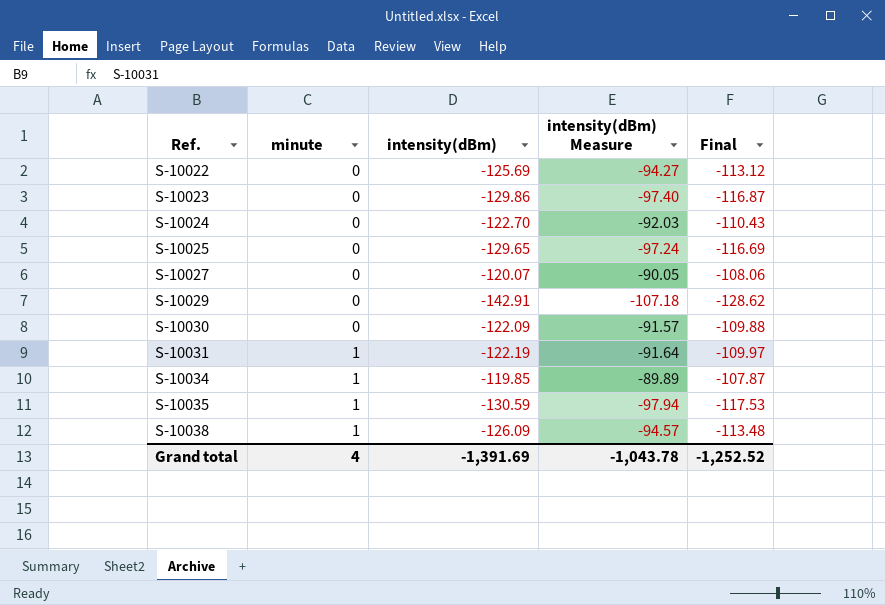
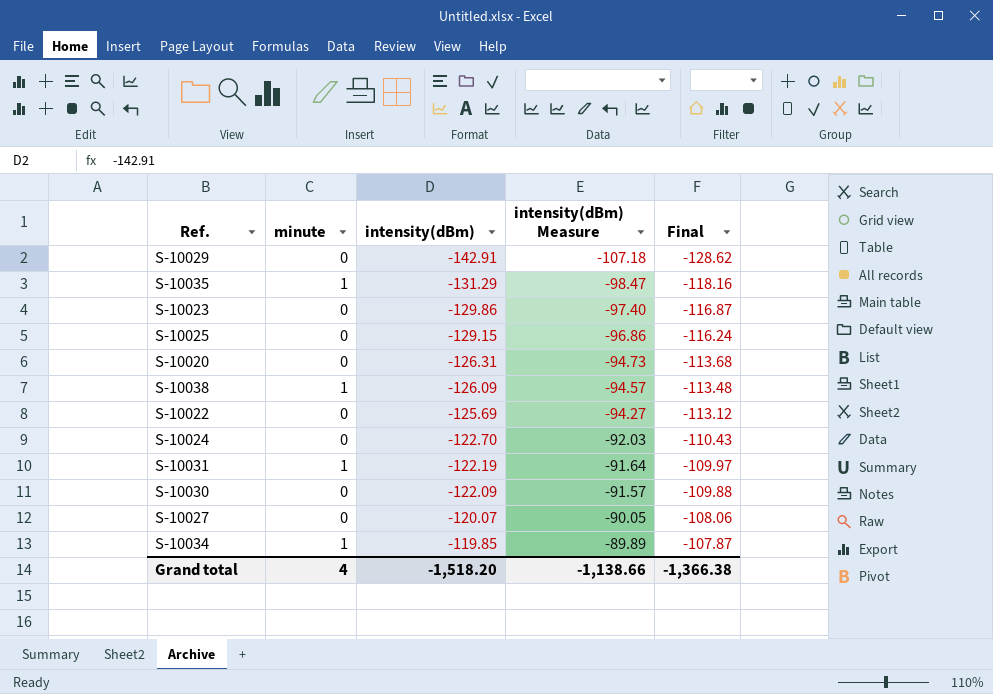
row order: Ref. ascending -> intensity(dBm) ascending
S-10035 | intensity(dBm): -130.59 -> -131.29
S-10035 | intensity(dBm) Measure: -97.94 -> -98.47
S-10035 | Final: -117.53 -> -118.16
S-10025 | intensity(dBm): -129.65 -> -129.15
S-10025 | intensity(dBm) Measure: -97.24 -> -96.86
S-10025 | Final: -116.69 -> -116.24
row S-10020: none -> 0 | -126.31 | -94.73 | -113.68
Grand total | intensity(dBm): -1,391.69 -> -1,518.20
Grand total | intensity(dBm) Measure: -1,043.78 -> -1,138.66
Grand total | Final: -1,252.52 -> -1,366.38

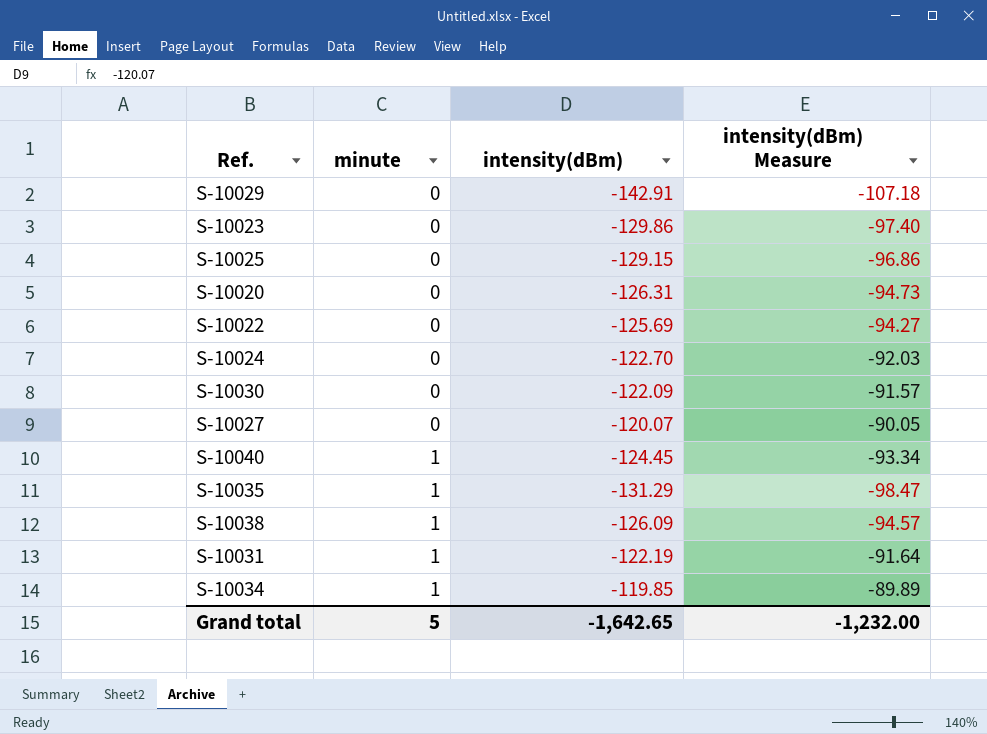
row order: intensity(dBm) ascending -> minute ascending
column Final | formula: [intensity(dBm)] * 0.9 -> none
row S-10040: none -> 1 | -124.45 | -93.34
Grand total | minute: 4 -> 5
Grand total | intensity(dBm): -1,518.20 -> -1,642.65
Grand total | intensity(dBm) Measure: -1,138.66 -> -1,232.00

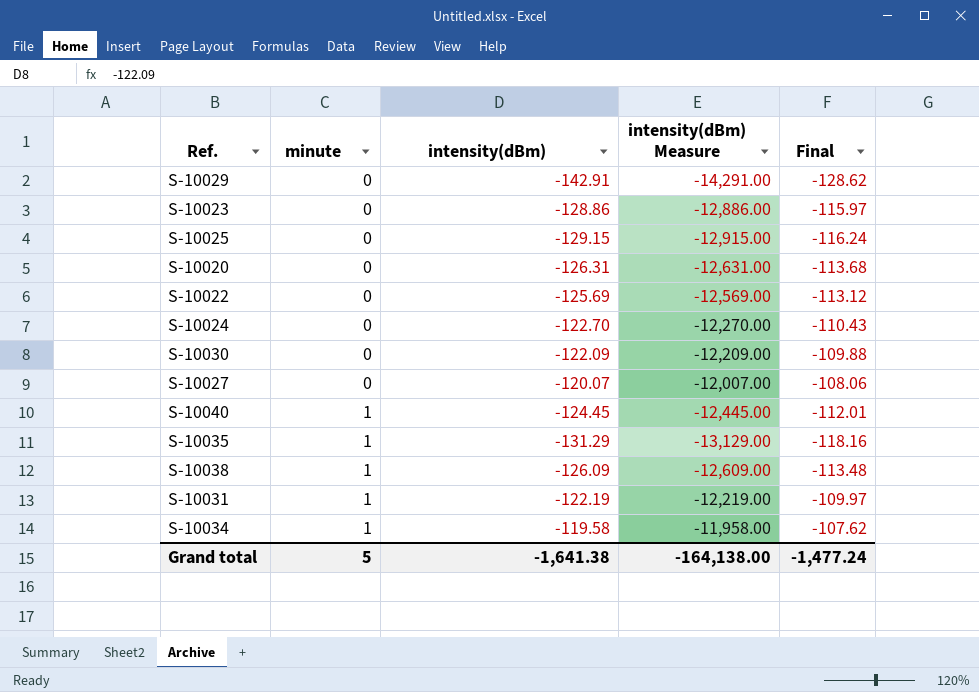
column intensity(dBm) Measure | formula: [intensity(dBm)] * 0.75 -> [intensity(dBm)] * 100
column Final | formula: none -> [intensity(dBm)] * 0.9
S-10023 | intensity(dBm): -129.86 -> -128.86
S-10034 | intensity(dBm): -119.85 -> -119.58
Grand total | intensity(dBm): -1,642.65 -> -1,641.38
Grand total | intensity(dBm) Measure: -1,232.00 -> -164,138.00

